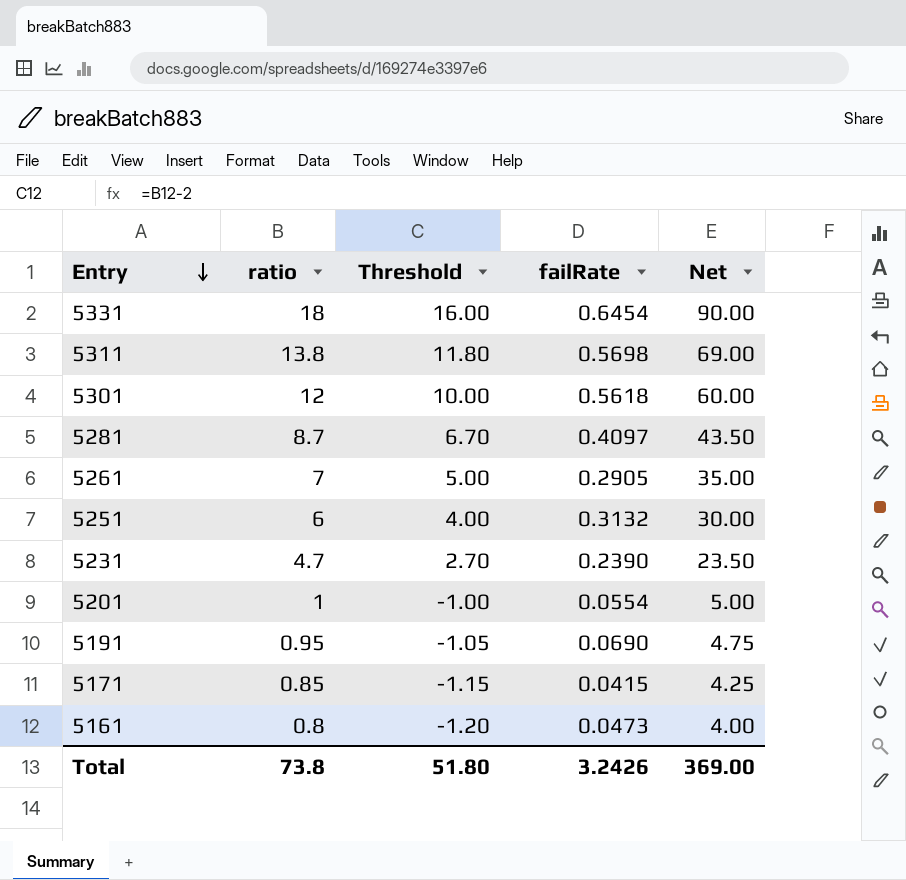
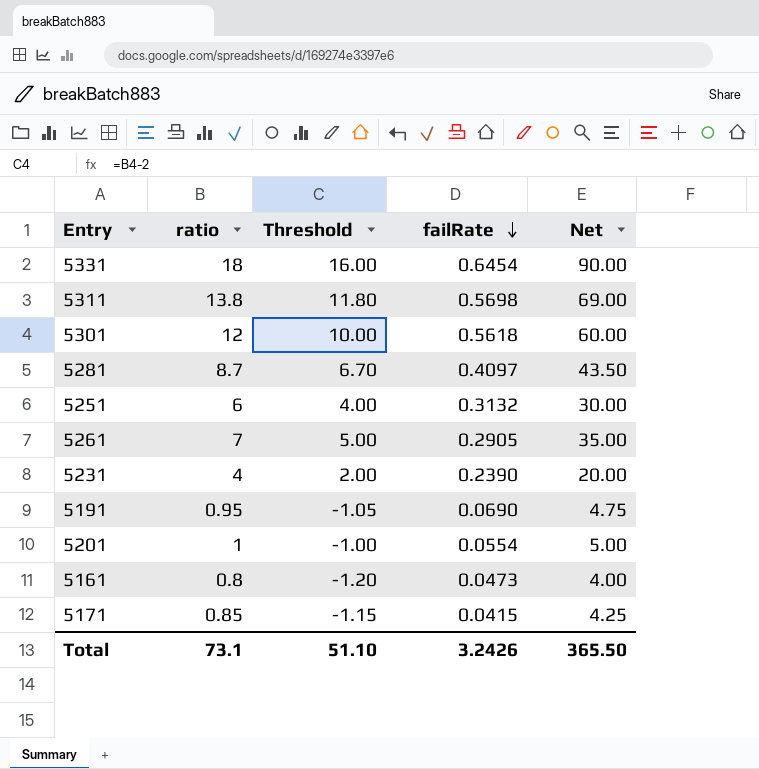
row order: Entry descending -> failRate descending
5231 | ratio: 4.7 -> 4
5231 | Threshold: 2.70 -> 2.00
5231 | Net: 23.50 -> 20.00
Total | ratio: 73.8 -> 73.1
Total | Threshold: 51.80 -> 51.10
Total | Net: 369.00 -> 365.50

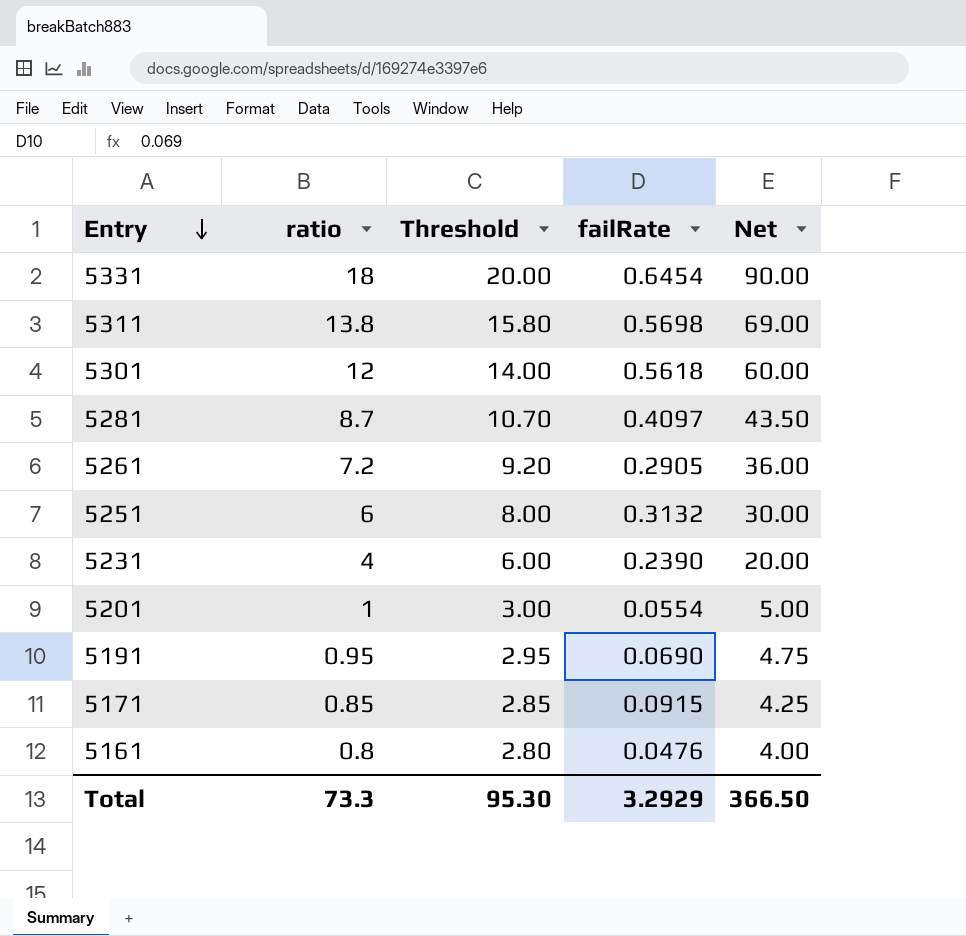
row order: failRate descending -> Entry descending
column Threshold | formula: [ratio] - 2 -> [ratio] + 2
5261 | ratio: 7 -> 7.2
5261 | Net: 35.00 -> 36.00
5171 | failRate: 0.0415 -> 0.0915
5161 | failRate: 0.0473 -> 0.0476
Total | ratio: 73.1 -> 73.3
Total | Threshold: 51.10 -> 95.30
Total | failRate: 3.2426 -> 3.2929
Total | Net: 365.50 -> 366.50

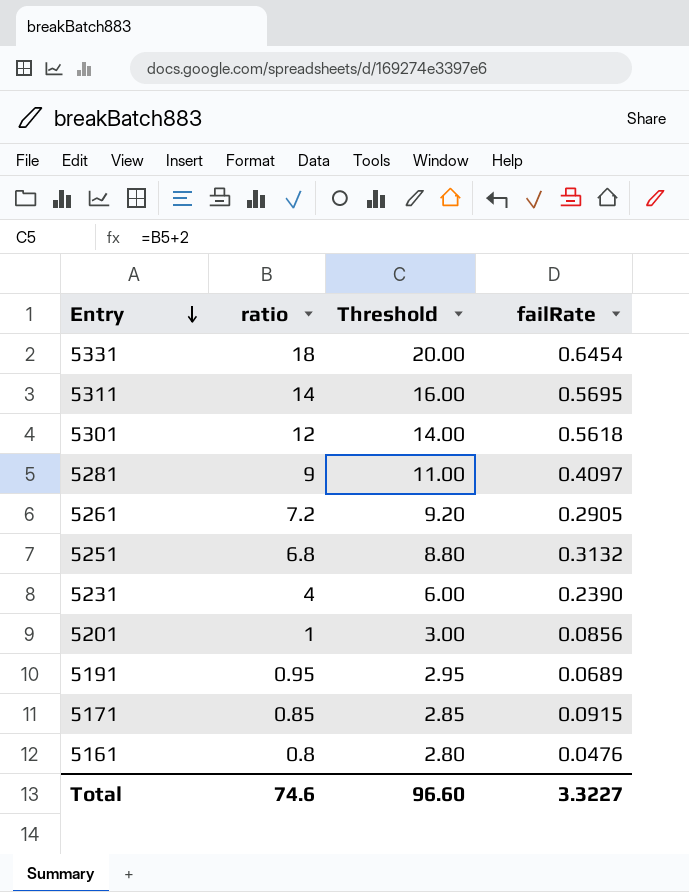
column Net | formula: [ratio] * 5 -> none
5311 | ratio: 13.8 -> 14
5311 | Threshold: 15.80 -> 16.00
5311 | failRate: 0.5698 -> 0.5695
5281 | ratio: 8.7 -> 9
5281 | Threshold: 10.70 -> 11.00
5251 | ratio: 6 -> 6.8
5251 | Threshold: 8.00 -> 8.80
5201 | failRate: 0.0554 -> 0.0856
5191 | failRate: 0.0690 -> 0.0689
Total | ratio: 73.3 -> 74.6
Total | Threshold: 95.30 -> 96.60
Total | failRate: 3.2929 -> 3.3227

